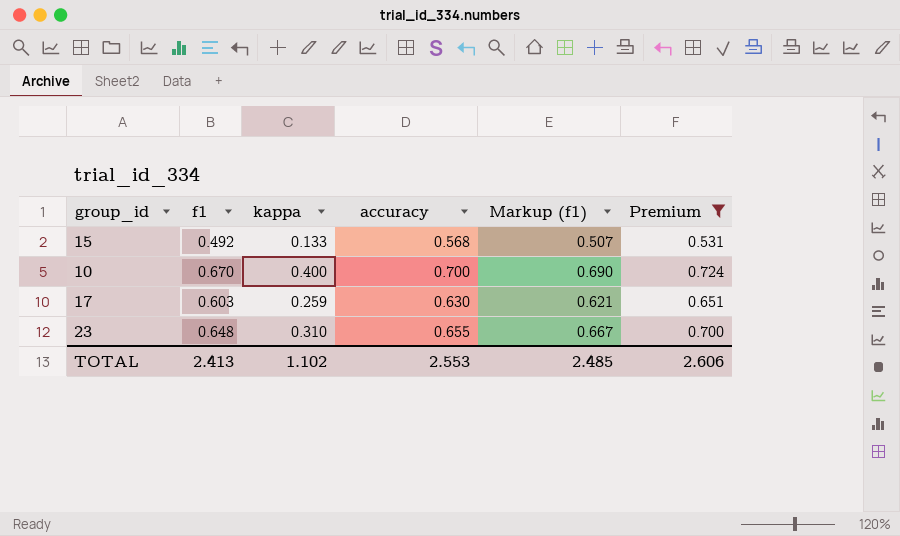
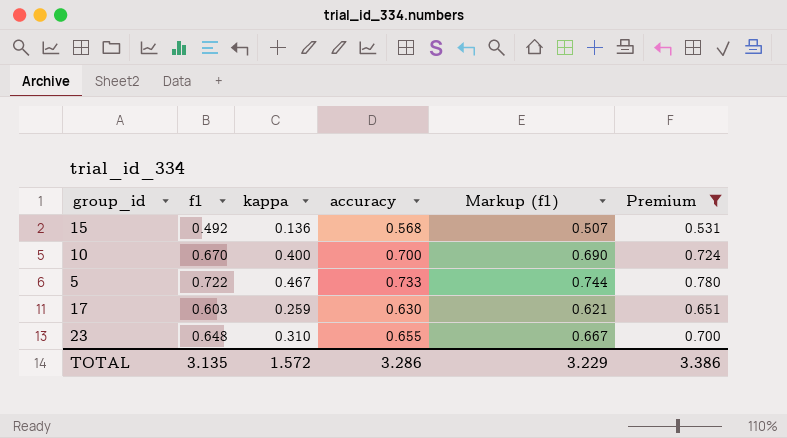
15 | kappa: 0.133 -> 0.136
row 5: none -> 0.722 | 0.467 | 0.733 | 0.744 | 0.780
TOTAL | f1: 2.413 -> 3.135
TOTAL | kappa: 1.102 -> 1.572
TOTAL | accuracy: 2.553 -> 3.286
TOTAL | Markup (f1): 2.485 -> 3.229
TOTAL | Premium: 2.606 -> 3.386

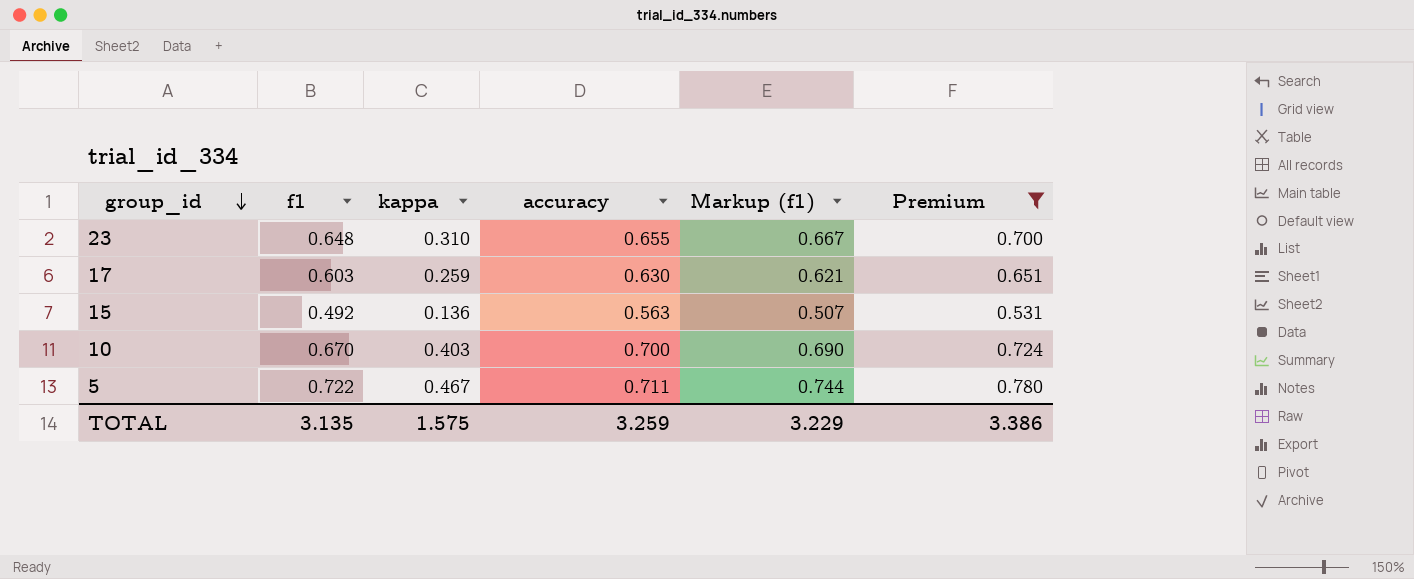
row order: none -> group_id descending
15 | accuracy: 0.568 -> 0.563
10 | kappa: 0.400 -> 0.403
5 | accuracy: 0.733 -> 0.711
TOTAL | kappa: 1.572 -> 1.575
TOTAL | accuracy: 3.286 -> 3.259

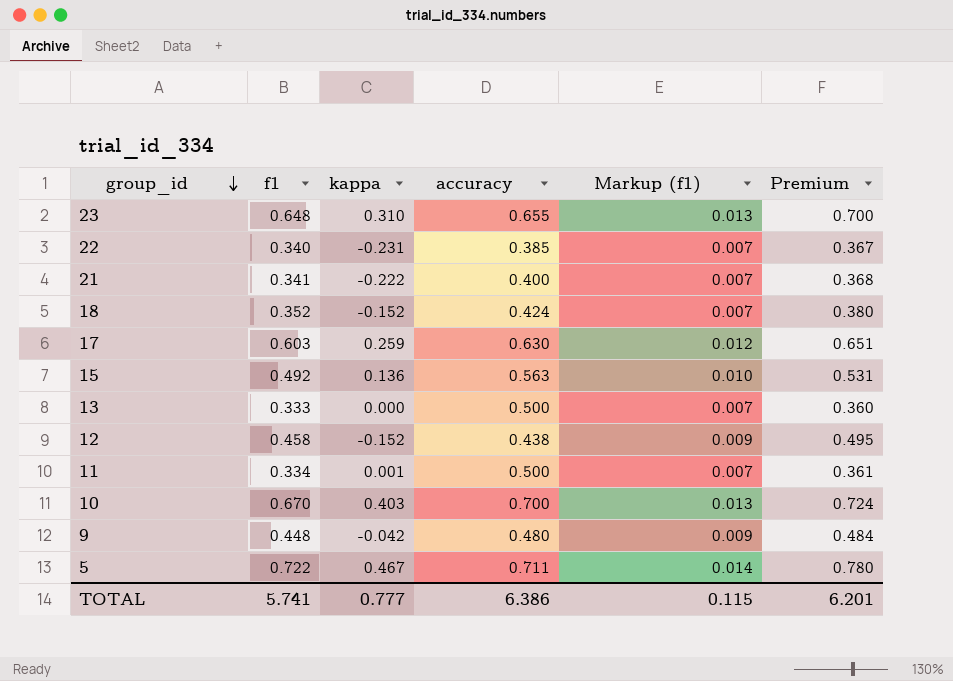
filter: Premium >= 0.531 -> none
column Markup (f1) | formula: [f1] * 1.03 -> [f1] * 0.02
TOTAL | f1: 3.135 -> 5.741
TOTAL | kappa: 1.575 -> 0.777
TOTAL | accuracy: 3.259 -> 6.386
TOTAL | Markup (f1): 3.229 -> 0.115
TOTAL | Premium: 3.386 -> 6.201

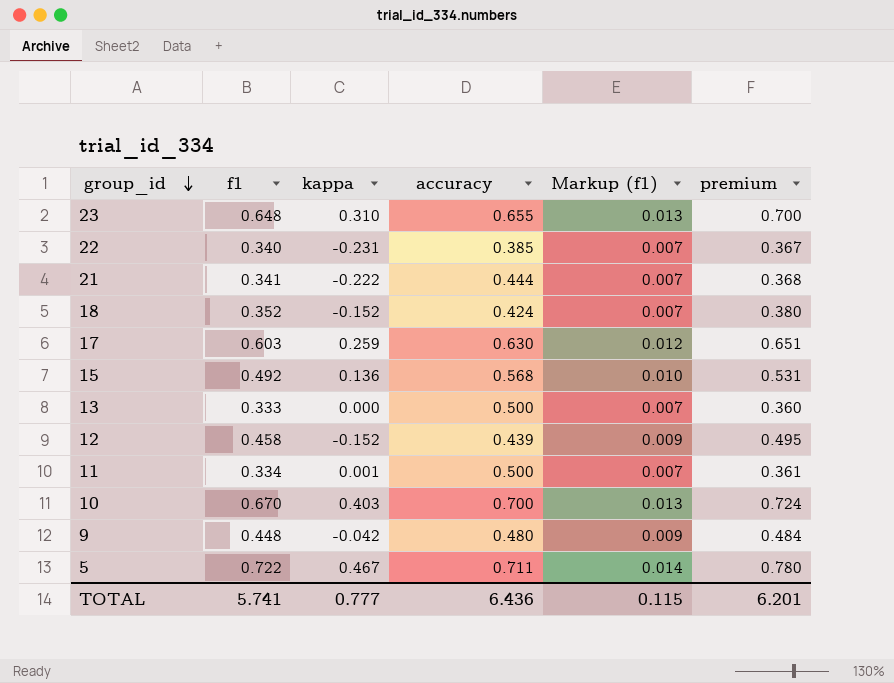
column name: Premium -> premium
21 | accuracy: 0.400 -> 0.444
15 | accuracy: 0.563 -> 0.568
12 | accuracy: 0.438 -> 0.439
TOTAL | accuracy: 6.386 -> 6.436

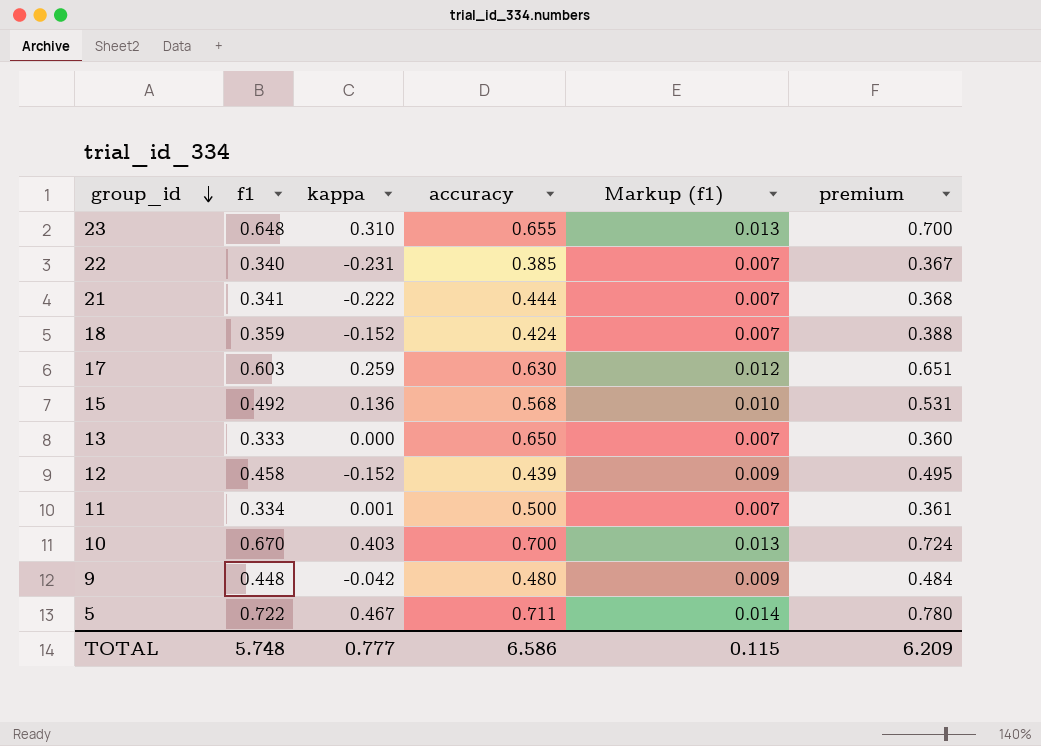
18 | f1: 0.352 -> 0.359
18 | premium: 0.380 -> 0.388
13 | accuracy: 0.500 -> 0.650
TOTAL | f1: 5.741 -> 5.748
TOTAL | accuracy: 6.436 -> 6.586
TOTAL | premium: 6.201 -> 6.209

